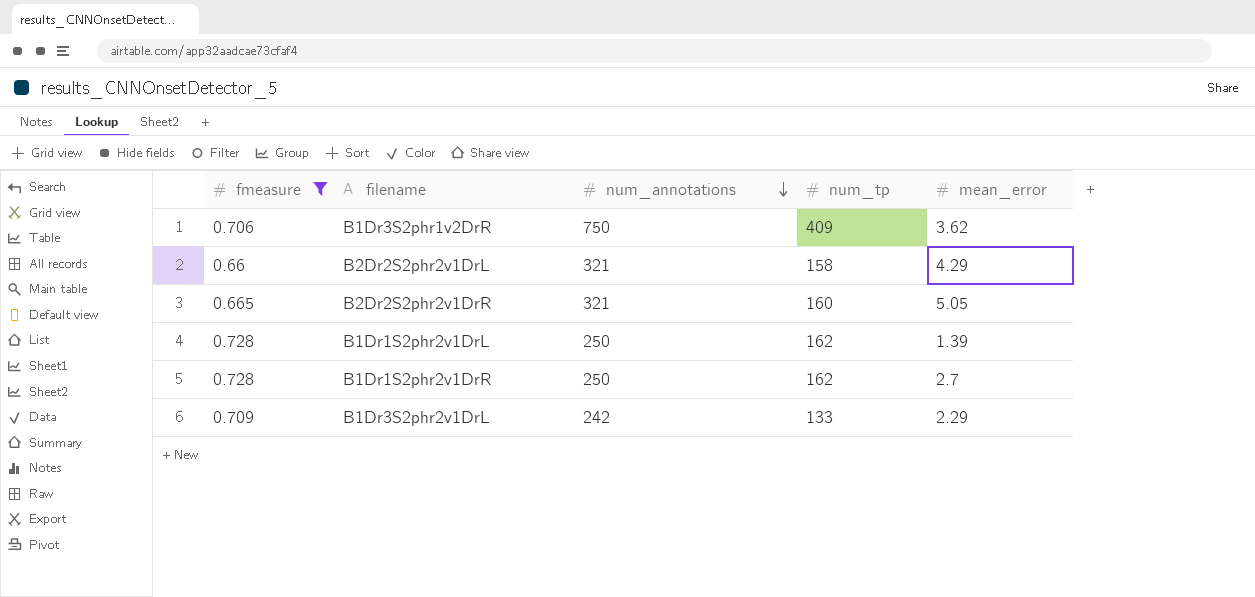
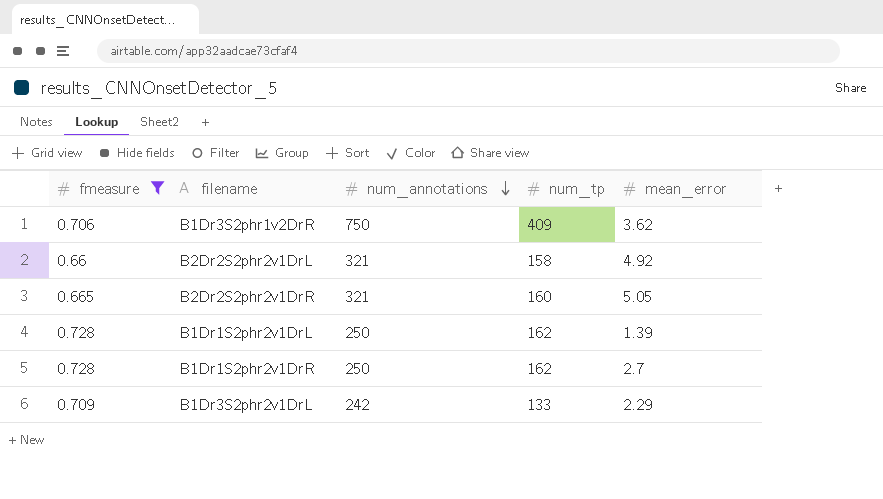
B2Dr2S2phr2v1DrL | mean_error: 4.29 -> 4.92

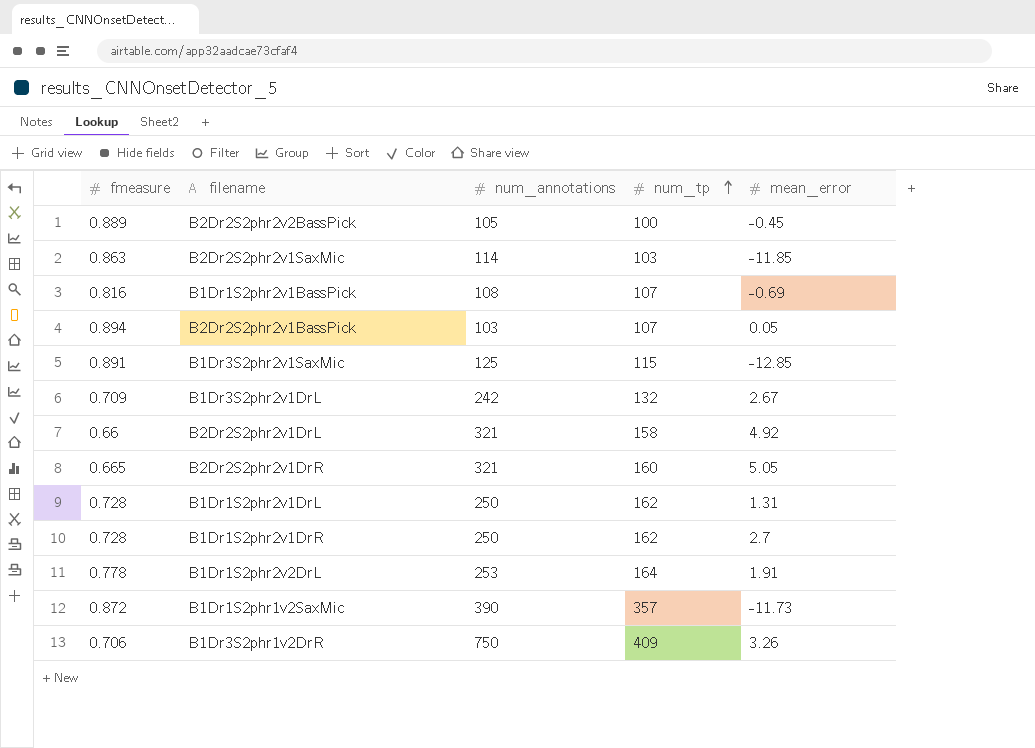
filter: fmeasure <= 0.728 -> none
row order: num_annotations descending -> num_tp ascending
B1Dr3S2phr2v1DrL | num_tp: 133 -> 132
B1Dr3S2phr2v1DrL | mean_error: 2.29 -> 2.67
B1Dr1S2phr2v1DrL | mean_error: 1.39 -> 1.31
B1Dr3S2phr1v2DrR | mean_error: 3.62 -> 3.26

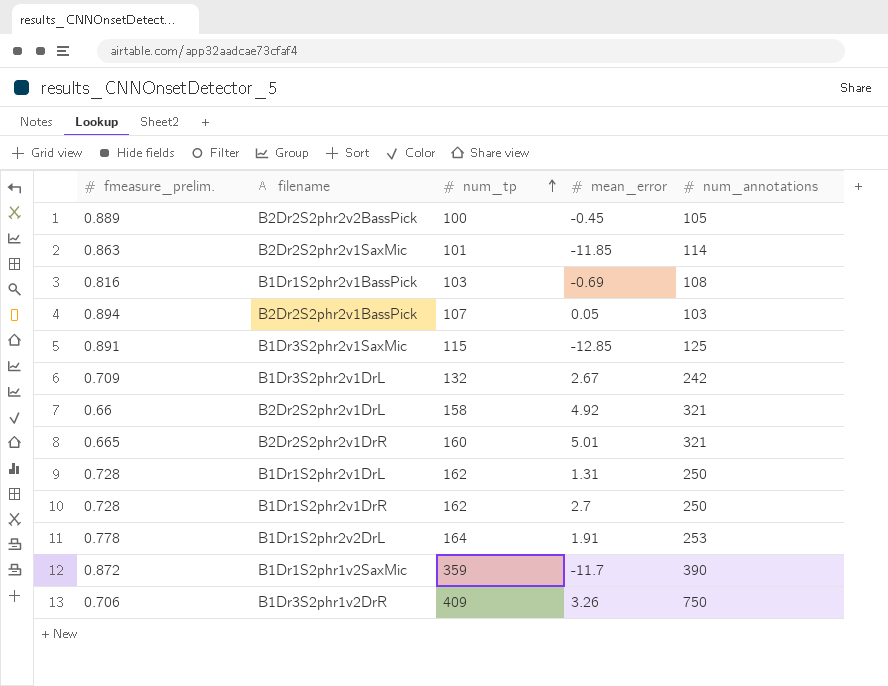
column name: fmeasure -> fmeasure_prelim.
column num_annotations | position: 3 -> 5
B2Dr2S2phr2v1SaxMic | num_tp: 103 -> 101
B1Dr1S2phr2v1BassPick | num_tp: 107 -> 103
B2Dr2S2phr2v1DrR | mean_error: 5.05 -> 5.01
B1Dr1S2phr1v2SaxMic | num_tp: 357 -> 359
B1Dr1S2phr1v2SaxMic | mean_error: -11.73 -> -11.7

